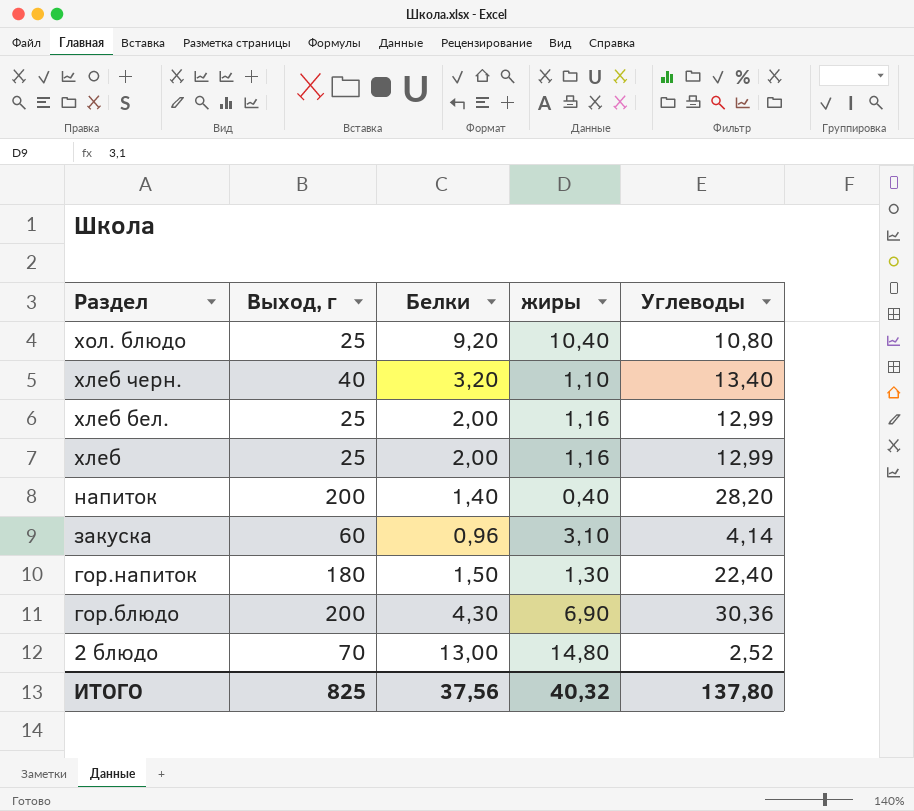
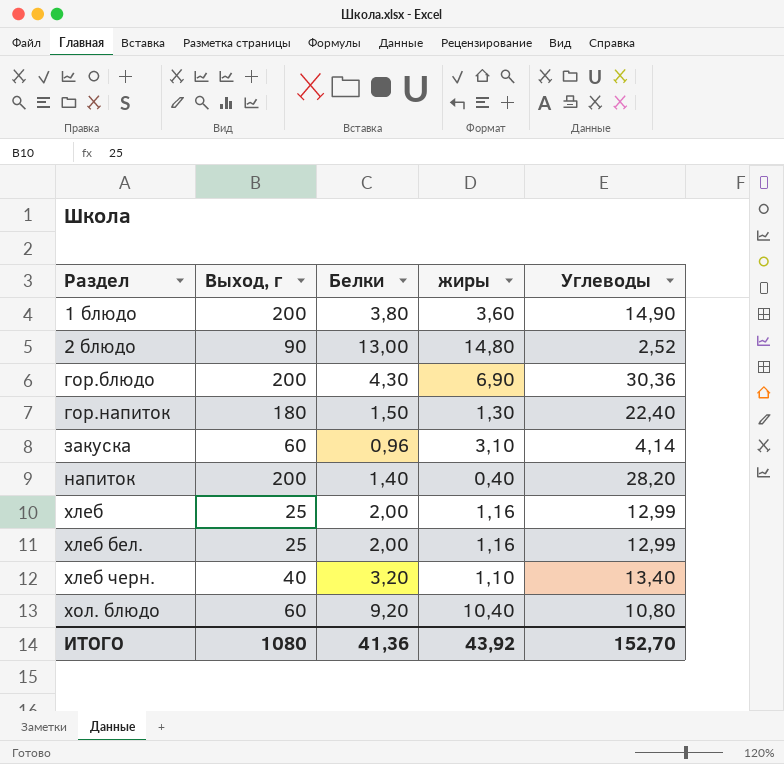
row order: Раздел descending -> Раздел ascending
row 1 блюдо: none -> 200 | 3,80 | 3,60 | 14,90
2 блюдо | Выход, г: 70 -> 90
хол. блюдо | Выход, г: 25 -> 60
ИТОГО | Выход, г: 825 -> 1080
ИТОГО | Белки: 37,56 -> 41,36
ИТОГО | жиры: 40,32 -> 43,92
ИТОГО | Углеводы: 137,80 -> 152,70

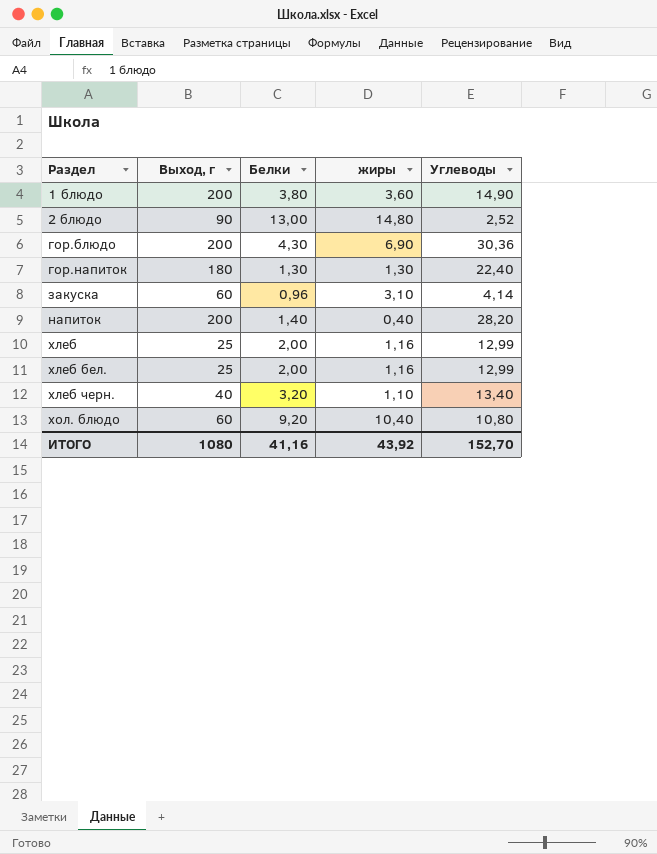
гор.напиток | Белки: 1,50 -> 1,30
ИТОГО | Белки: 41,36 -> 41,16

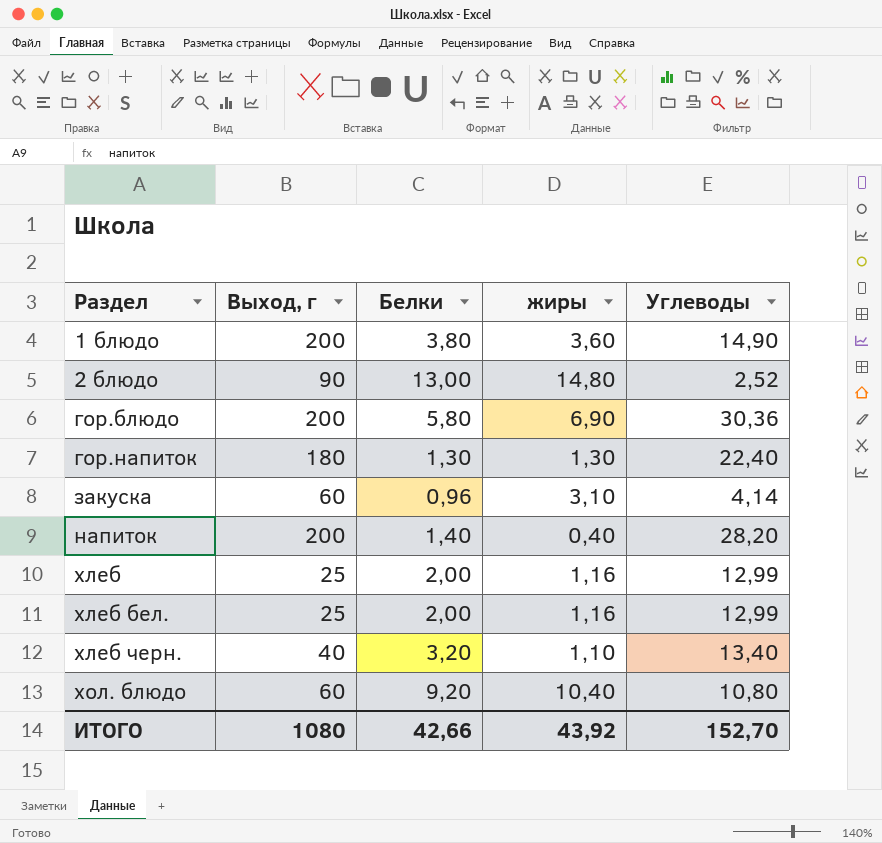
гор.блюдо | Белки: 4,30 -> 5,80
ИТОГО | Белки: 41,16 -> 42,66

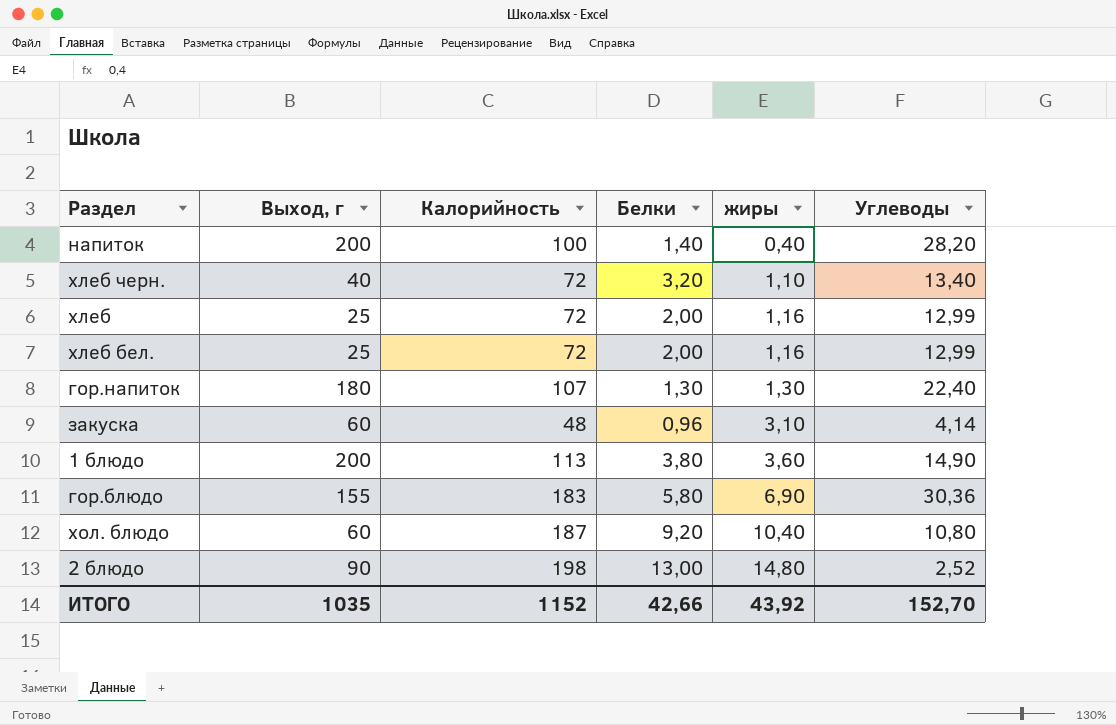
row order: Раздел ascending -> жиры ascending
column Калорийность | position: none -> 3
гор.блюдо | Выход, г: 200 -> 155
ИТОГО | Выход, г: 1080 -> 1035

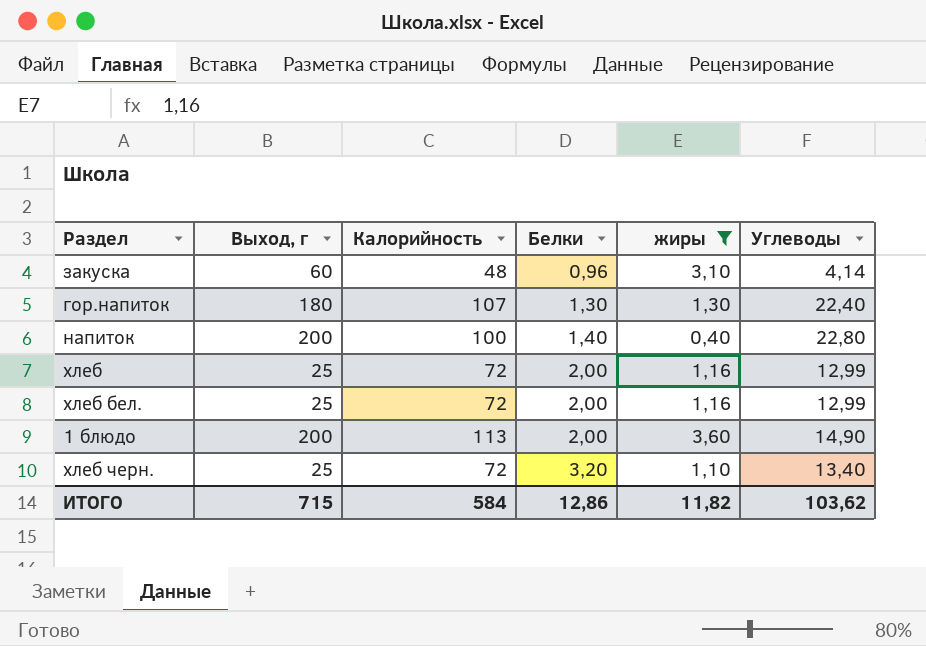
filter: none -> жиры <= 3,60
row order: жиры ascending -> Белки ascending
напиток | Углеводы: 28,20 -> 22,80
1 блюдо | Белки: 3,80 -> 2,00
хлеб черн. | Выход, г: 40 -> 25
ИТОГО | Выход, г: 1035 -> 715
ИТОГО | Калорийность: 1152 -> 584
ИТОГО | Белки: 42,66 -> 12,86
ИТОГО | жиры: 43,92 -> 11,82
ИТОГО | Углеводы: 152,70 -> 103,62

